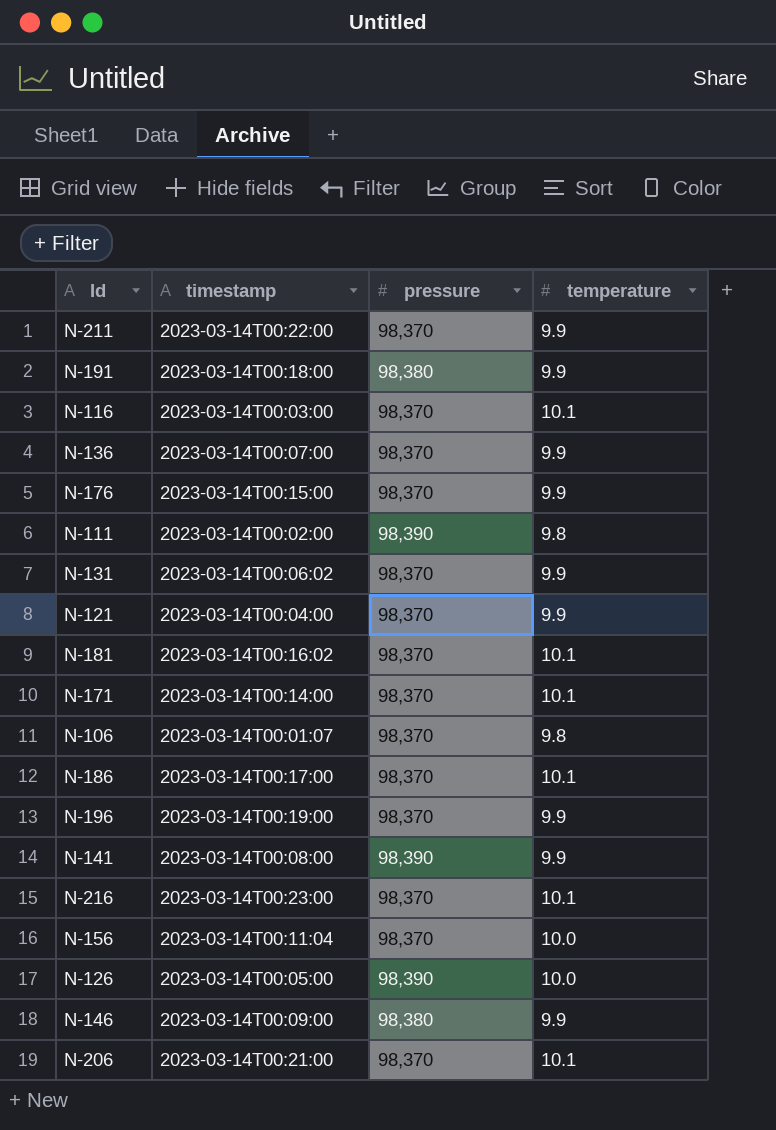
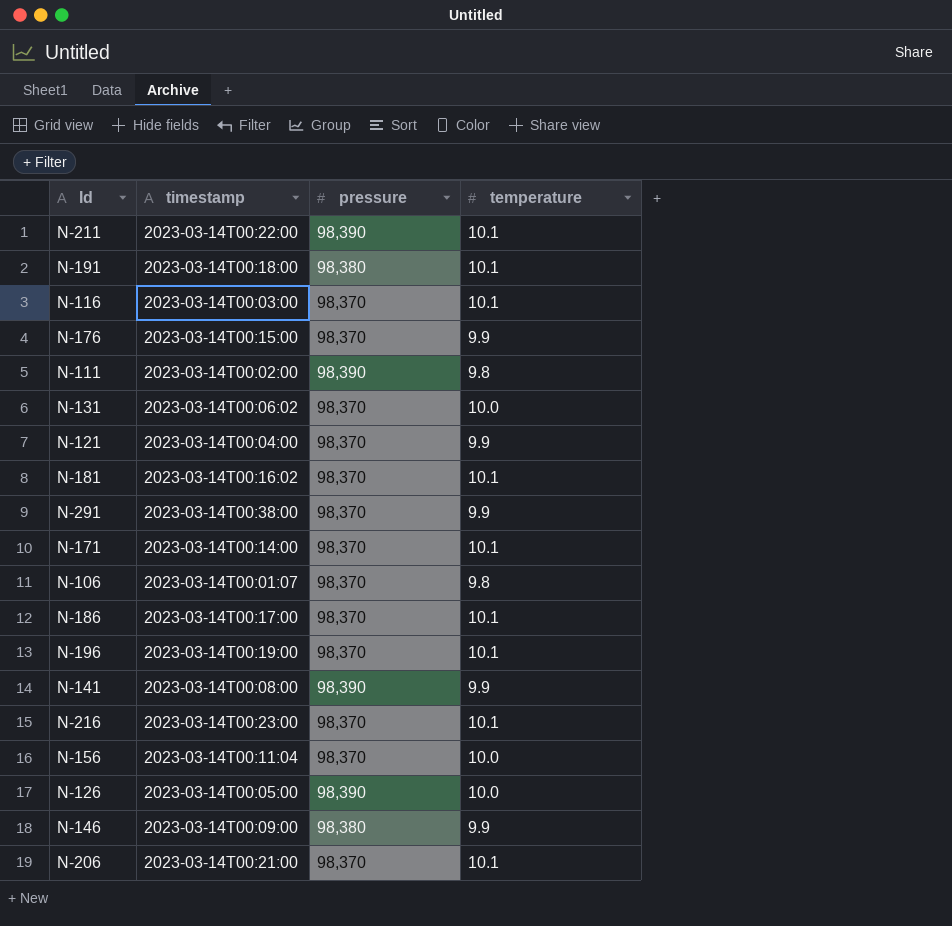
row N-136: 2023-03-14T00:07:00 | 98,370 | 9.9 -> none
N-211 | pressure: 98,370 -> 98,390
N-211 | temperature: 9.9 -> 10.1
N-191 | temperature: 9.9 -> 10.1
N-131 | temperature: 9.9 -> 10.0
row N-291: none -> 2023-03-14T00:38:00 | 98,370 | 9.9
N-196 | temperature: 9.9 -> 10.1

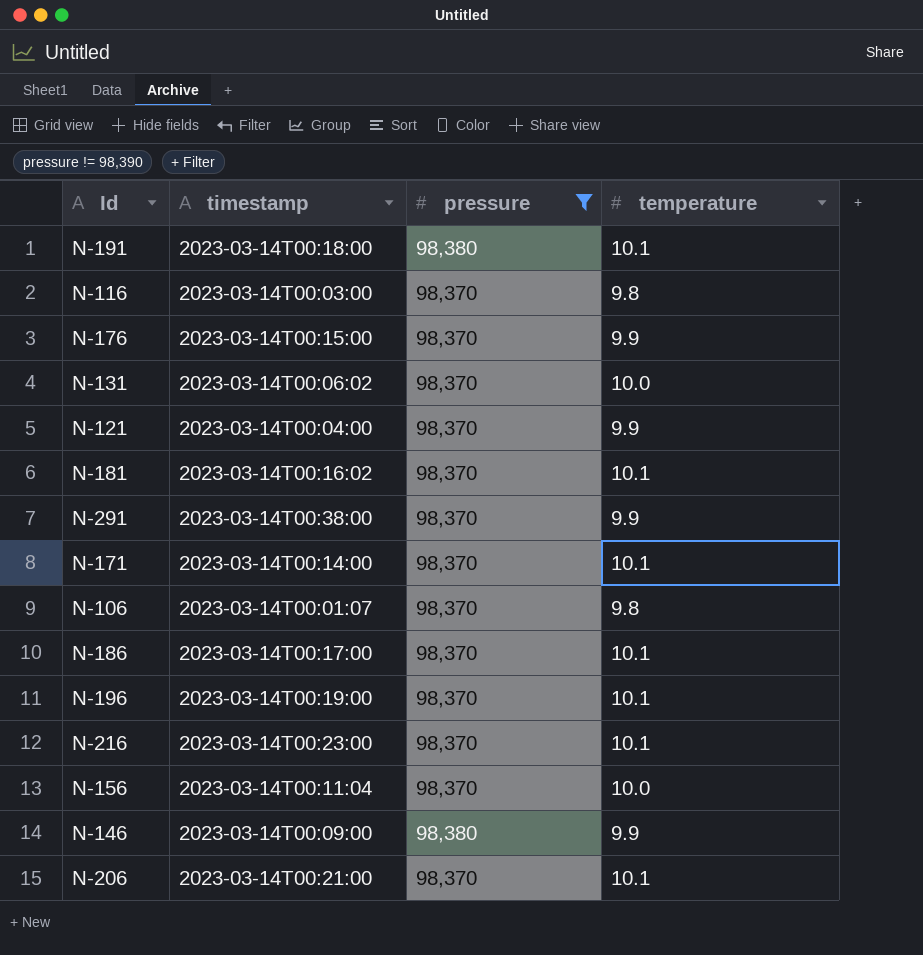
filter: none -> pressure != 98,390
N-116 | temperature: 10.1 -> 9.8

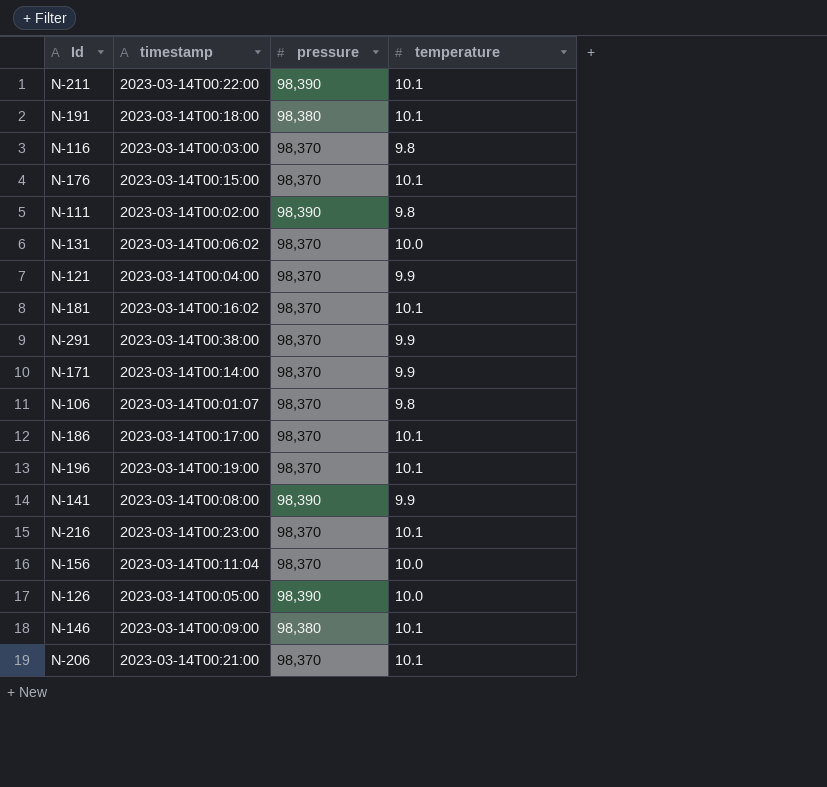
filter: pressure != 98,390 -> none
N-176 | temperature: 9.9 -> 10.1
N-171 | temperature: 10.1 -> 9.9
N-146 | temperature: 9.9 -> 10.1

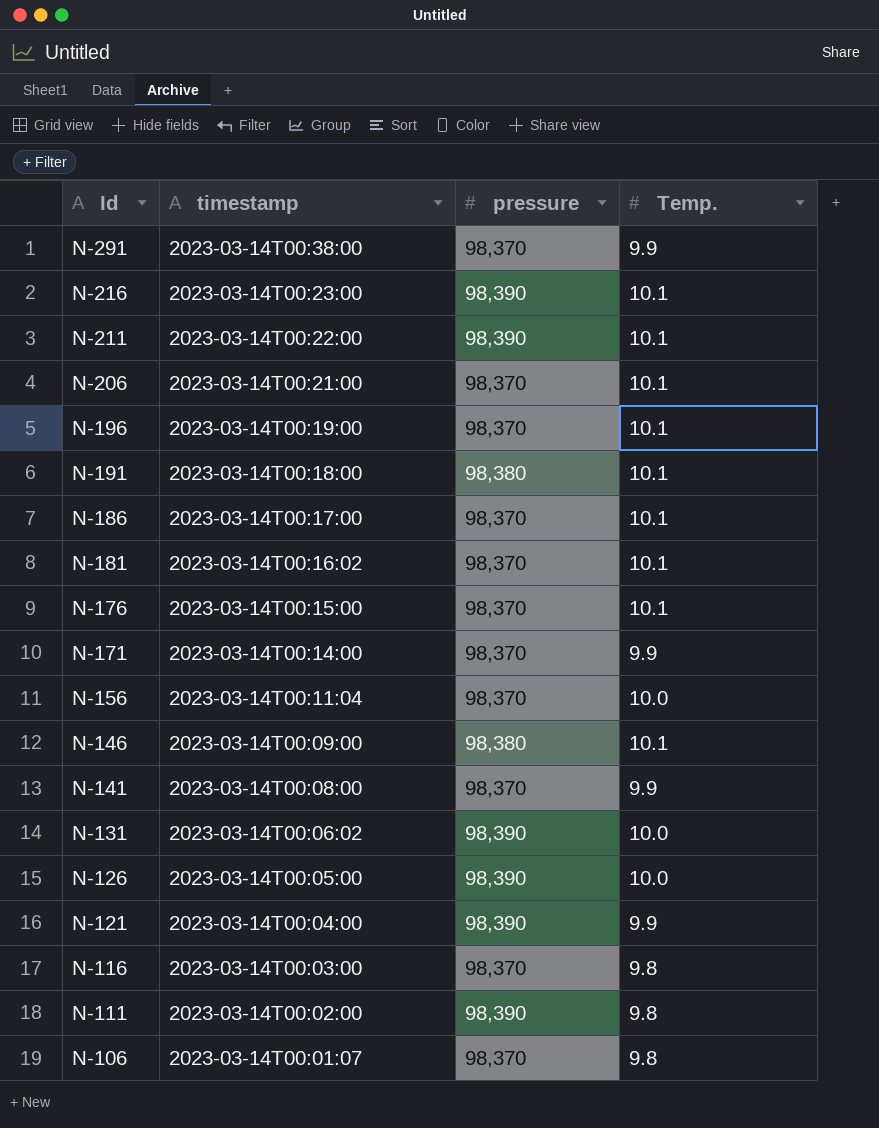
row order: none -> Id descending
column name: temperature -> Temp.
N-216 | pressure: 98,370 -> 98,390
N-141 | pressure: 98,390 -> 98,370
N-131 | pressure: 98,370 -> 98,390
N-121 | pressure: 98,370 -> 98,390

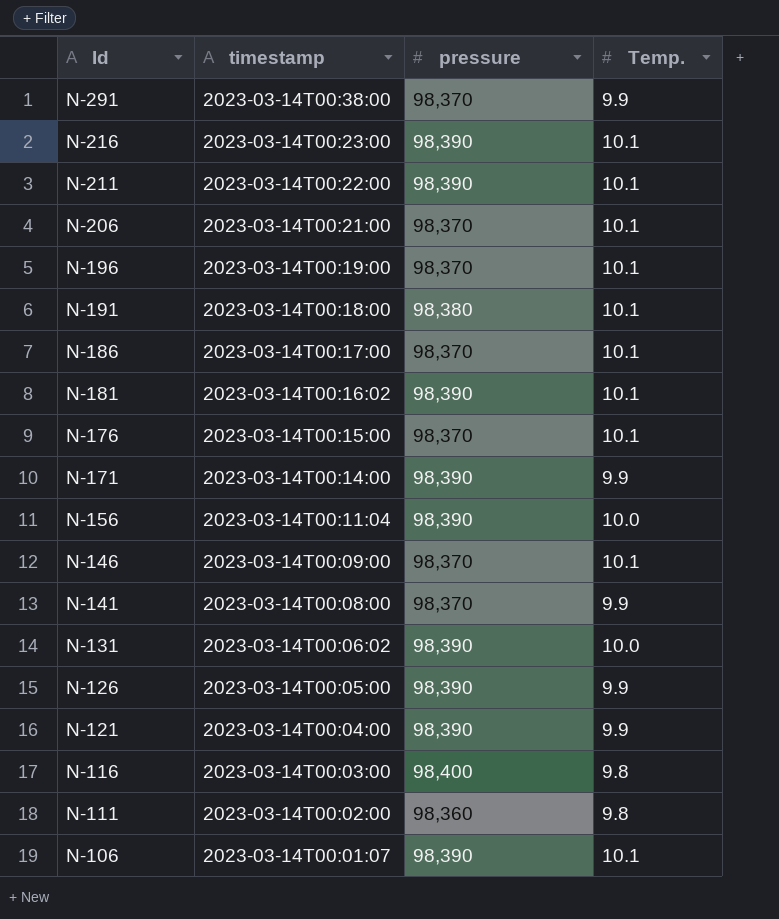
N-181 | pressure: 98,370 -> 98,390
N-171 | pressure: 98,370 -> 98,390
N-156 | pressure: 98,370 -> 98,390
N-146 | pressure: 98,380 -> 98,370
N-126 | Temp.: 10.0 -> 9.9
N-116 | pressure: 98,370 -> 98,400
N-111 | pressure: 98,390 -> 98,360
N-106 | pressure: 98,370 -> 98,390
N-106 | Temp.: 9.8 -> 10.1

